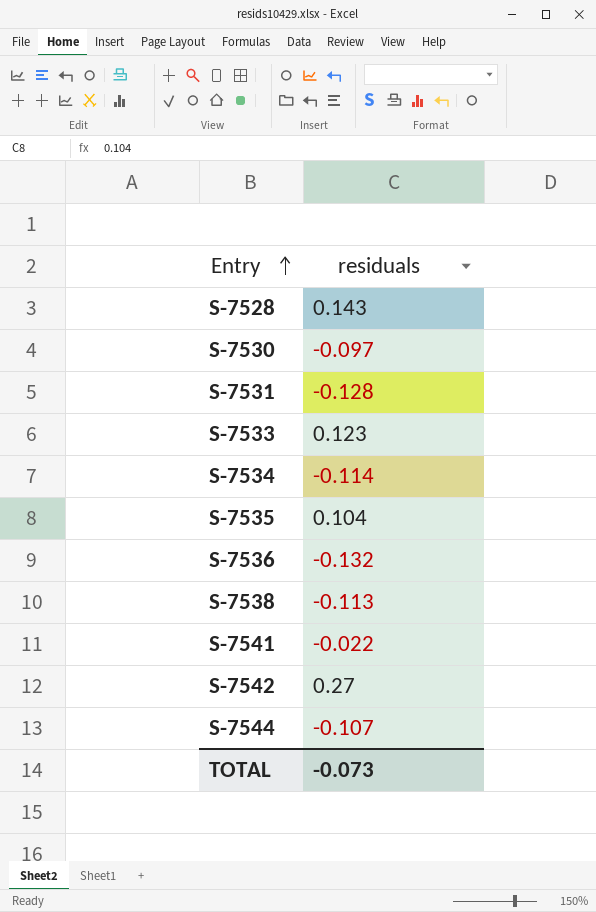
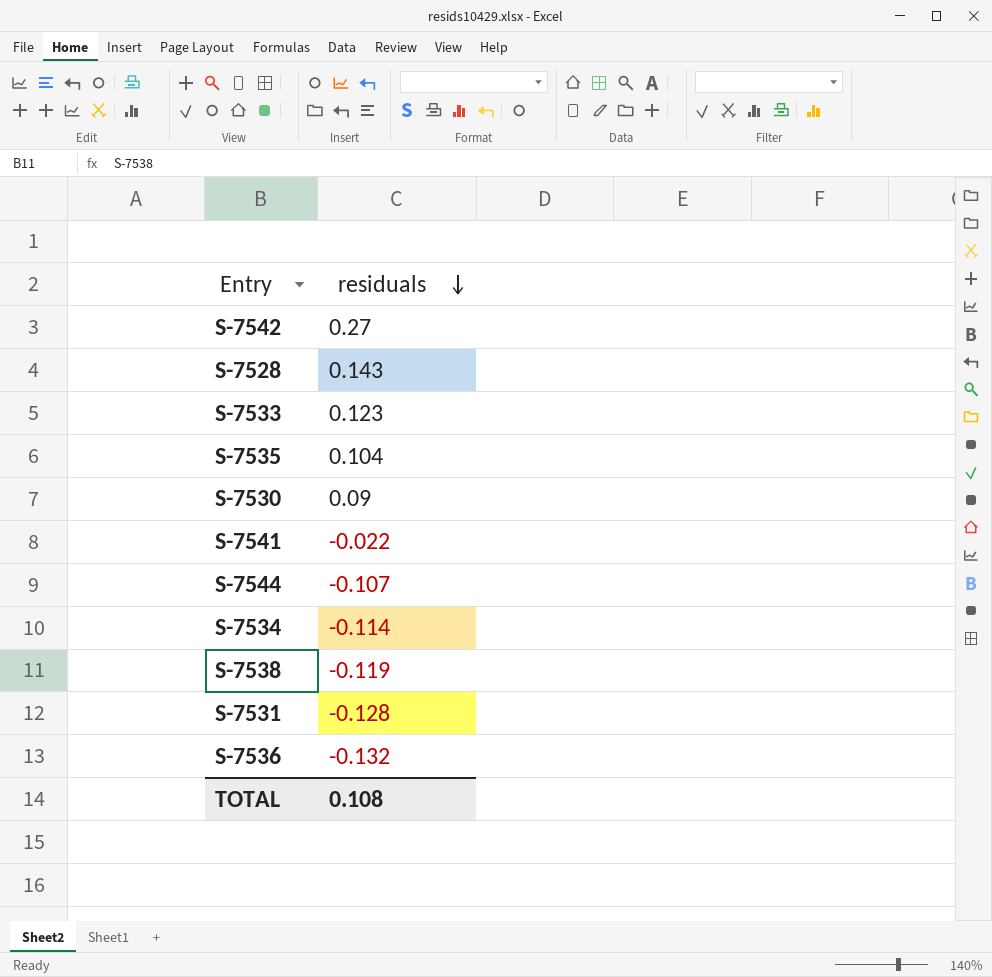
row order: Entry ascending -> residuals descending
S-7530 | residuals: -0.097 -> 0.09
S-7538 | residuals: -0.113 -> -0.119
TOTAL | residuals: -0.073 -> 0.108

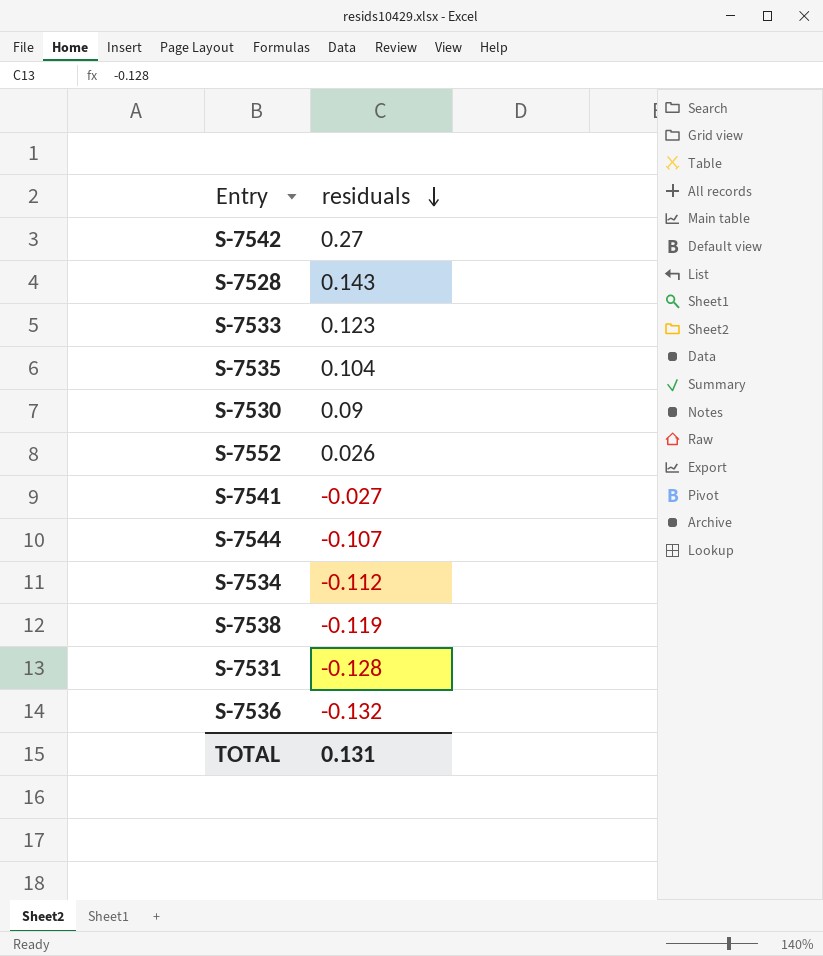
row S-7552: none -> 0.026
S-7541 | residuals: -0.022 -> -0.027
S-7534 | residuals: -0.114 -> -0.112
TOTAL | residuals: 0.108 -> 0.131

